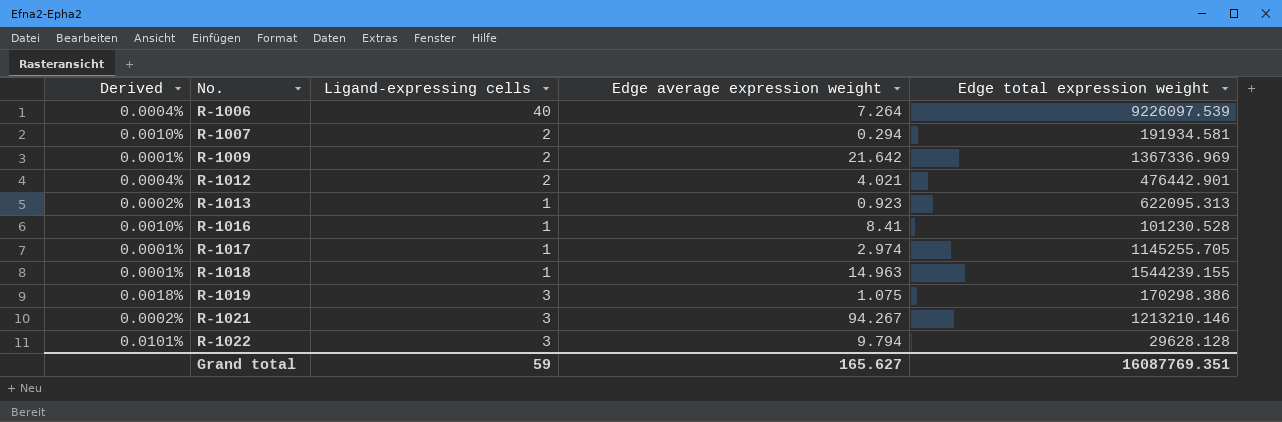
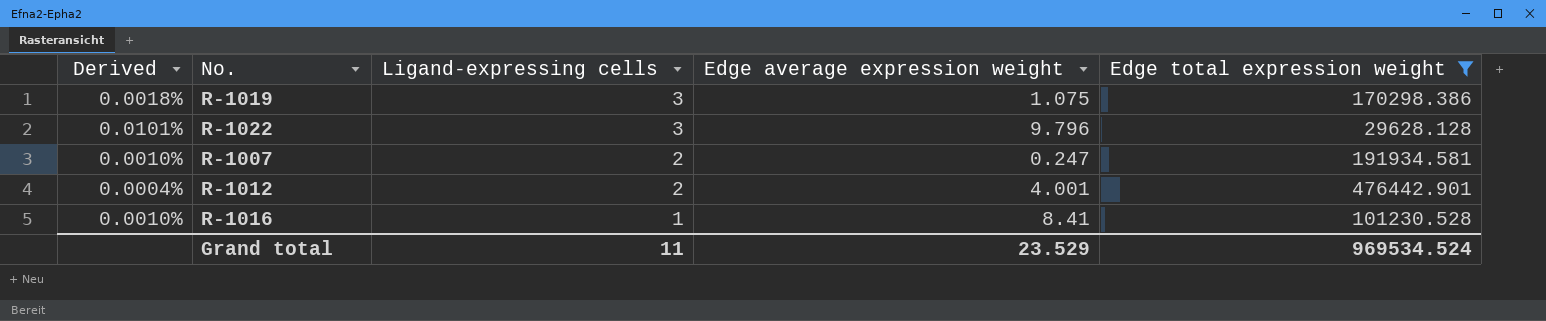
filter: none -> Edge total expression weight <= 476442.901
row order: No. ascending -> Ligand-expressing cells descending
R-1022 | Edge average expression weight: 9.794 -> 9.796
R-1007 | Edge average expression weight: 0.294 -> 0.247
R-1012 | Edge average expression weight: 4.021 -> 4.001
Grand total | Ligand-expressing cells: 59 -> 11
Grand total | Edge average expression weight: 165.627 -> 23.529
Grand total | Edge total expression weight: 16087769.351 -> 969534.524

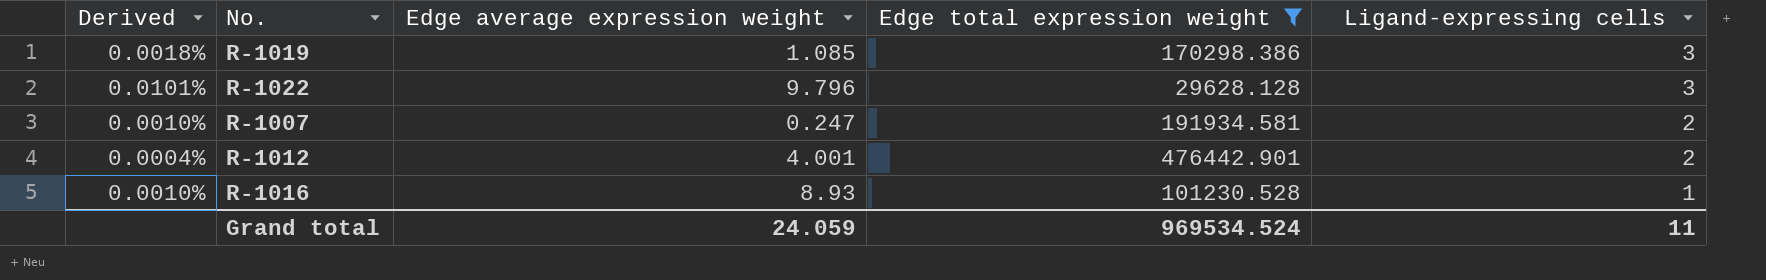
column Ligand-expressing cells | position: 3 -> 5
R-1019 | Edge average expression weight: 1.075 -> 1.085
R-1016 | Edge average expression weight: 8.41 -> 8.93
Grand total | Edge average expression weight: 23.529 -> 24.059

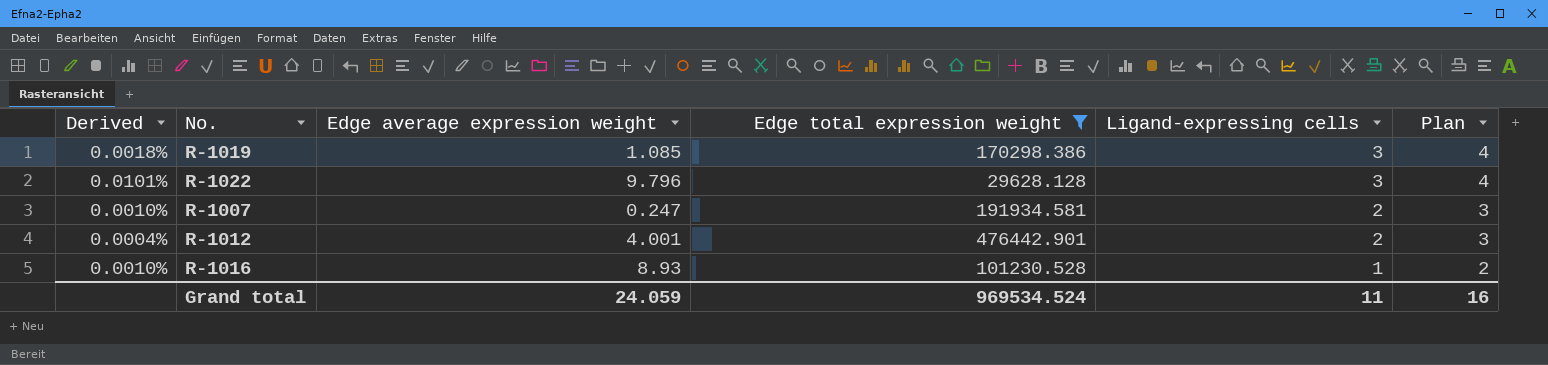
column Plan | formula: none -> [Ligand-expressing cells] + 1

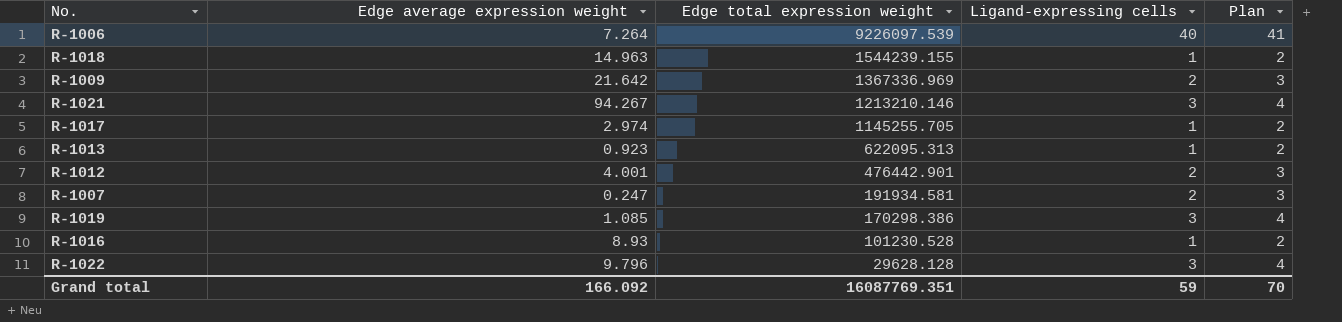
filter: Edge total expression weight <= 476442.901 -> none
row order: Ligand-expressing cells descending -> Edge total expression weight descending
column Derived | formula: [Ligand-expressing cells] / [Edge total expression weight] -> none
Grand total | Edge average expression weight: 24.059 -> 166.092
Grand total | Edge total expression weight: 969534.524 -> 16087769.351
Grand total | Ligand-expressing cells: 11 -> 59
Grand total | Plan: 16 -> 70

